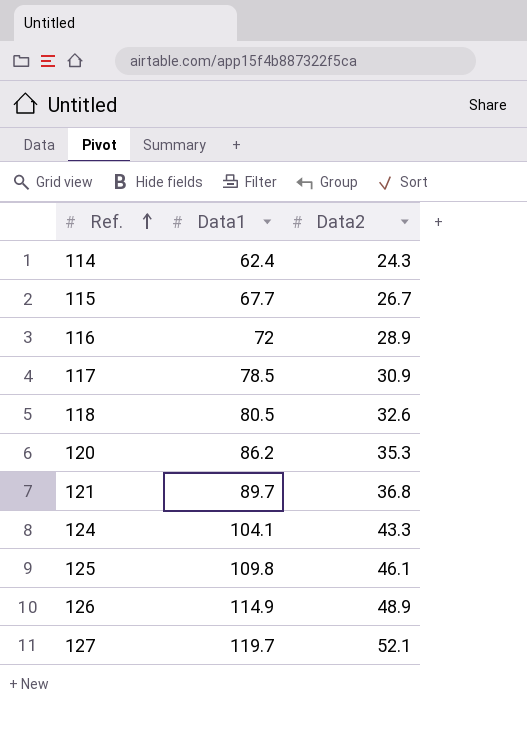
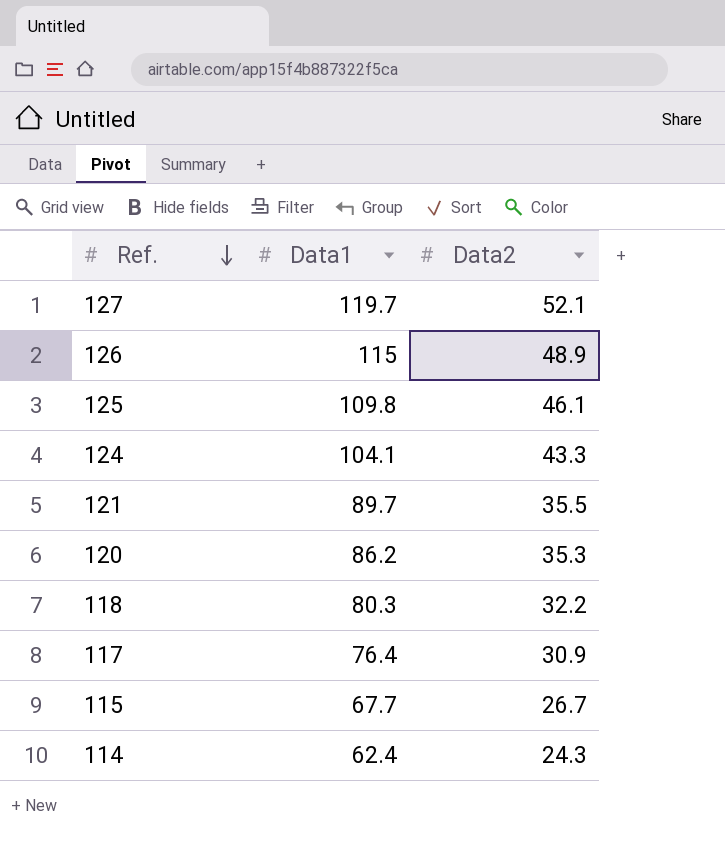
row order: Ref. ascending -> Ref. descending
row 116: 72 | 28.9 -> none
126 | Data1: 114.9 -> 115
121 | Data2: 36.8 -> 35.5
118 | Data1: 80.5 -> 80.3
118 | Data2: 32.6 -> 32.2
117 | Data1: 78.5 -> 76.4

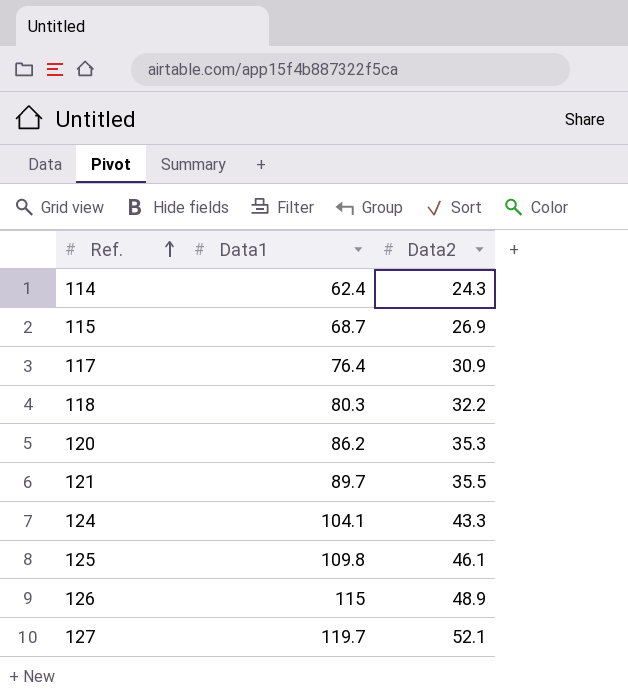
row order: Ref. descending -> Ref. ascending
115 | Data1: 67.7 -> 68.7
115 | Data2: 26.7 -> 26.9

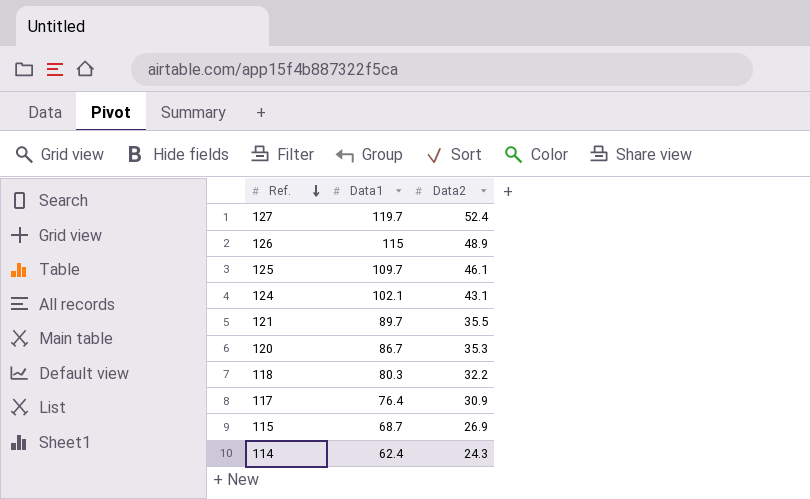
row order: Ref. ascending -> Ref. descending
127 | Data2: 52.1 -> 52.4
125 | Data1: 109.8 -> 109.7
124 | Data1: 104.1 -> 102.1
124 | Data2: 43.3 -> 43.1
120 | Data1: 86.2 -> 86.7

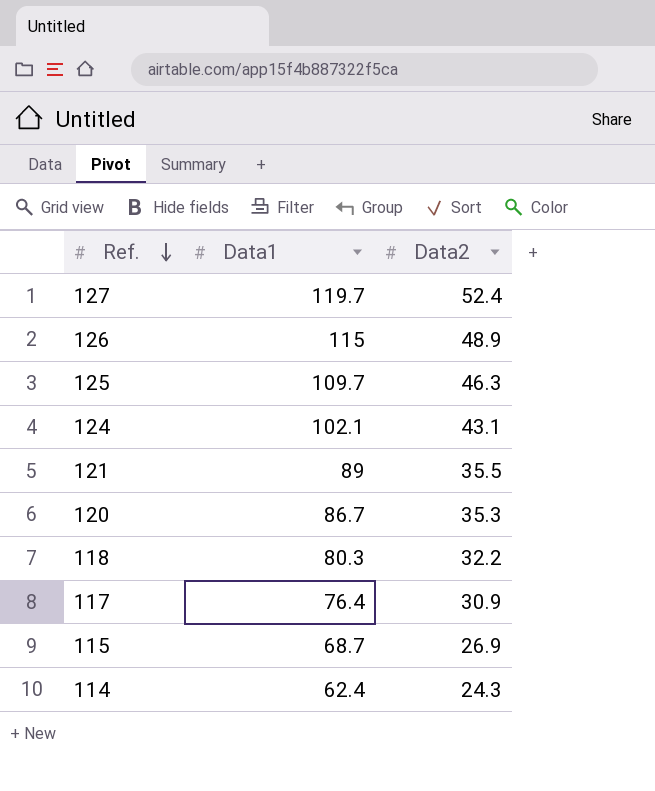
125 | Data2: 46.1 -> 46.3
121 | Data1: 89.7 -> 89

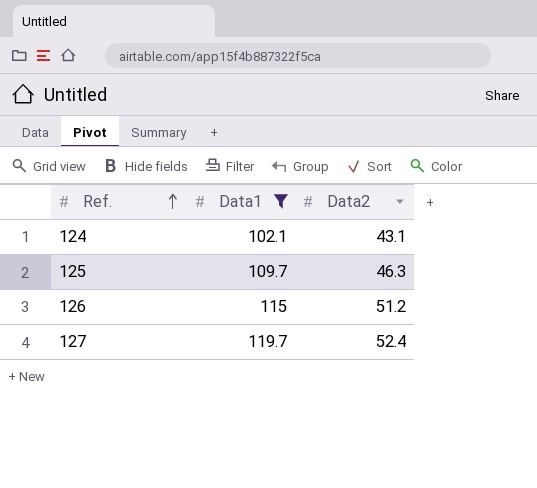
filter: none -> Data1 >= 102.1
row order: Ref. descending -> Ref. ascending
126 | Data2: 48.9 -> 51.2

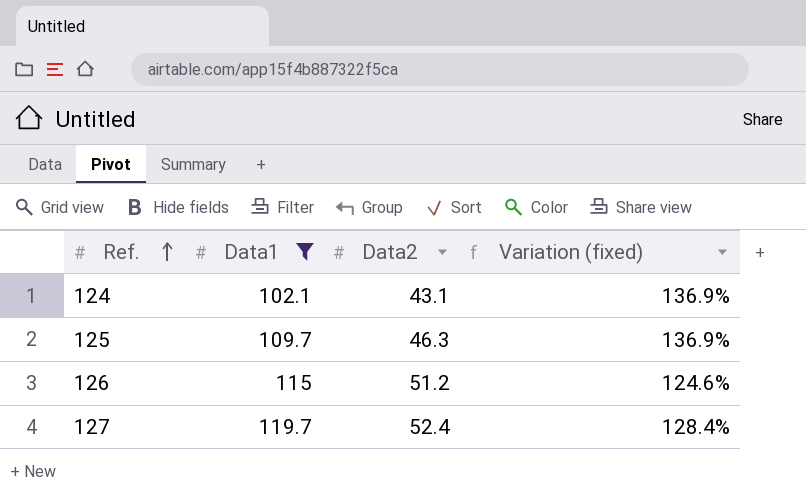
column Variation (fixed) | formula: none -> ([Data1] - [Data2]) / [Data2]

